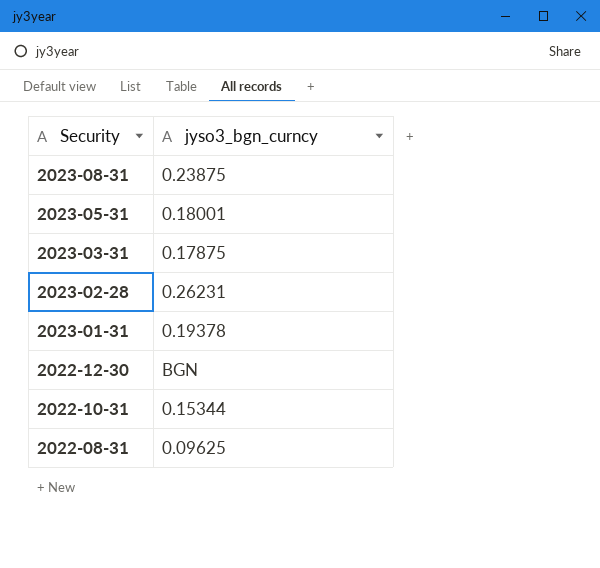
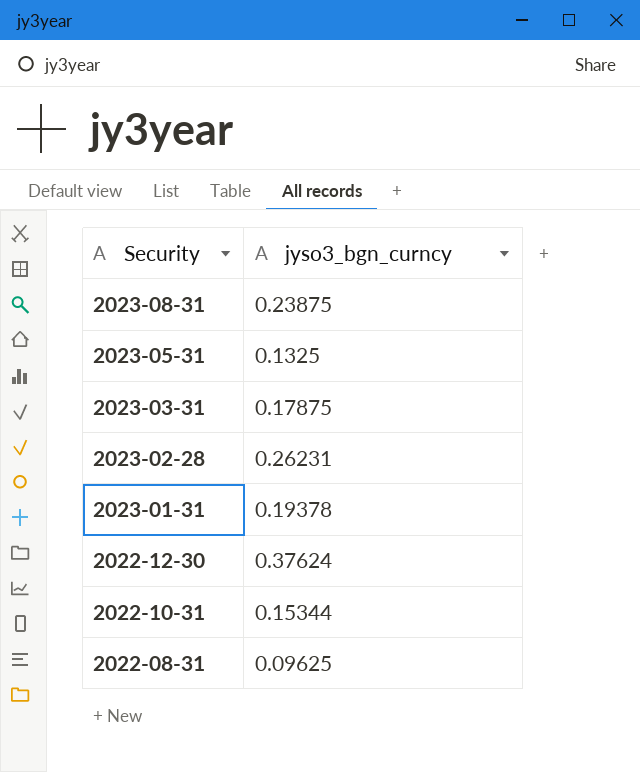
2023-05-31 | jyso3_bgn_curncy: 0.18001 -> 0.1325
2022-12-30 | jyso3_bgn_curncy: BGN -> 0.37624

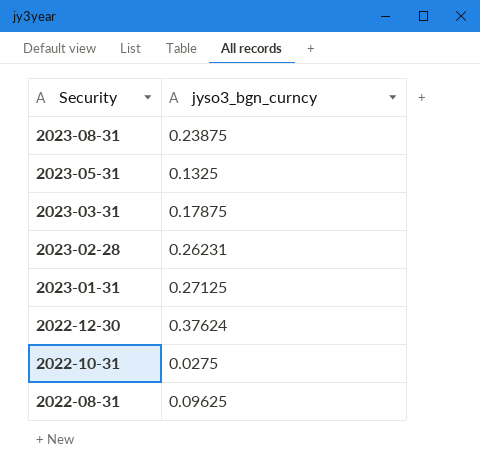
2023-01-31 | jyso3_bgn_curncy: 0.19378 -> 0.27125
2022-10-31 | jyso3_bgn_curncy: 0.15344 -> 0.0275

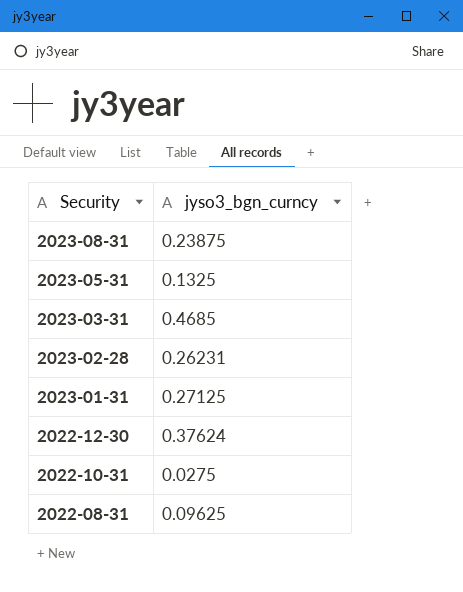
2023-03-31 | jyso3_bgn_curncy: 0.17875 -> 0.4685

